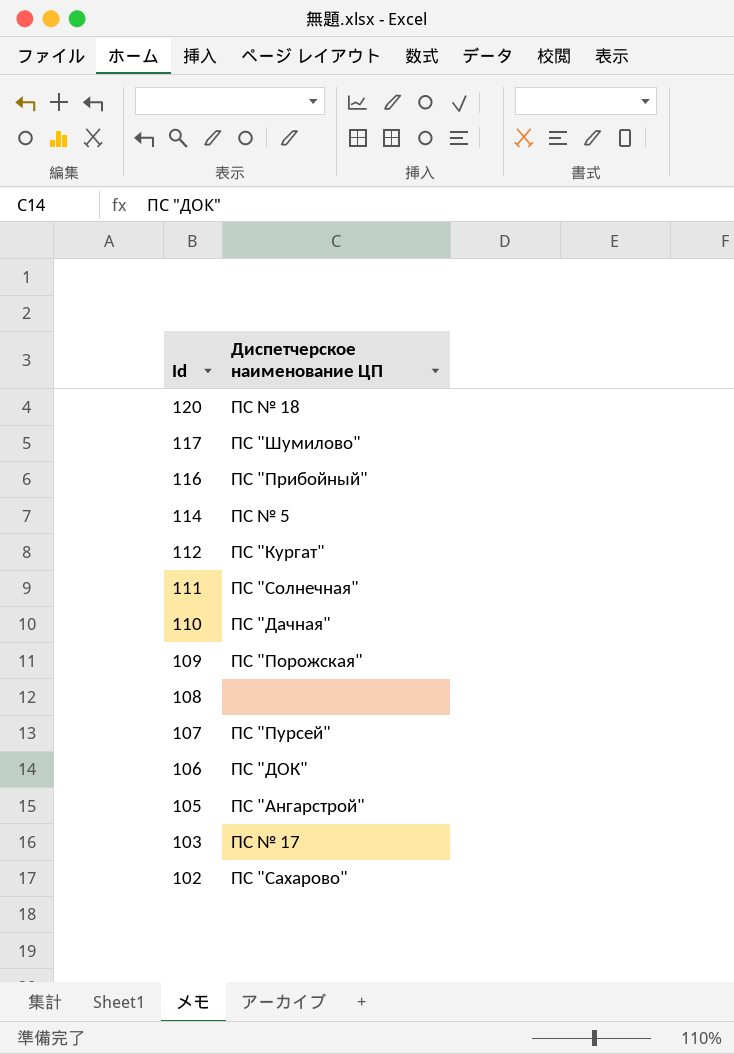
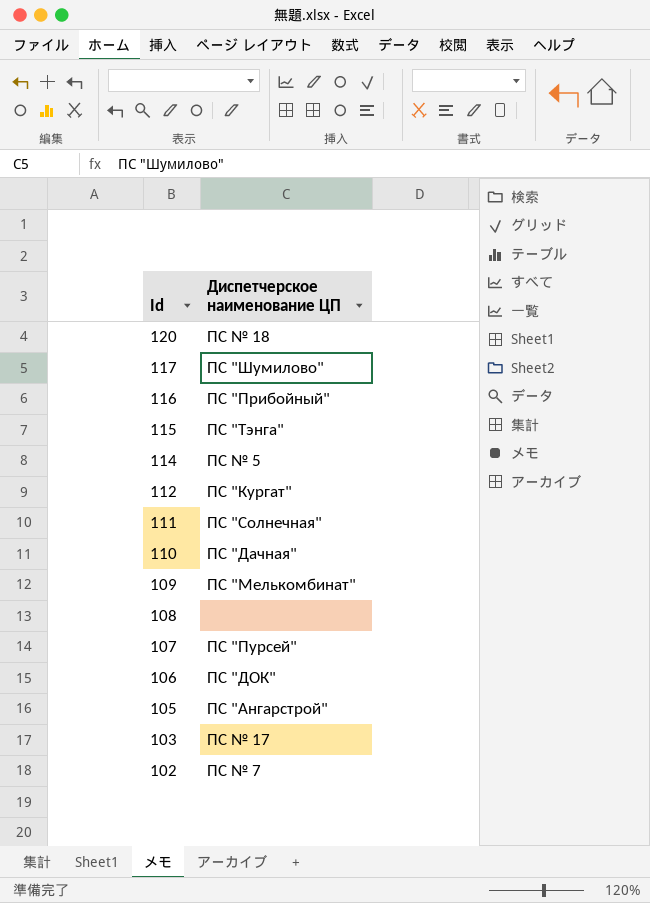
row 115: none -> ПС "Тэнга"
109 | Диспетчерское наименование ЦП: ПС "Порожская" -> ПС "Мелькомбинат"
102 | Диспетчерское наименование ЦП: ПС "Сахарово" -> ПС № 7

